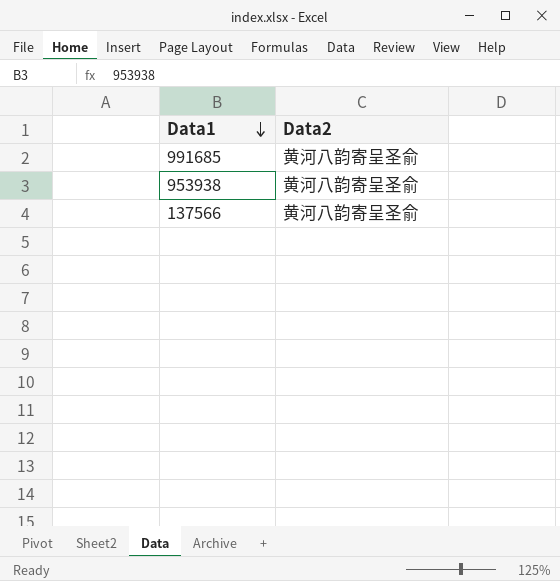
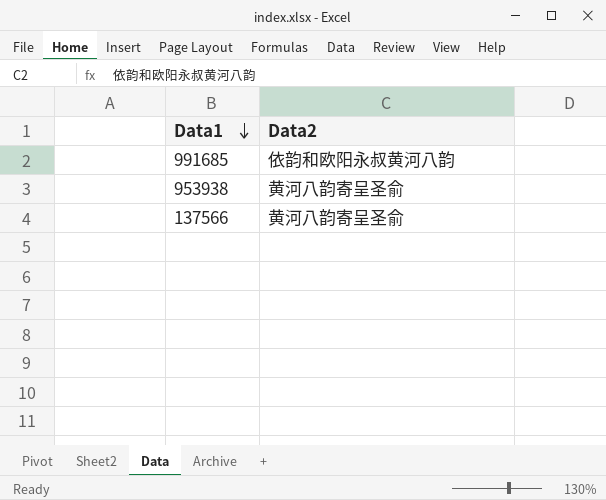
991685 | Data2: 黄河八韵寄呈圣俞 -> 依韵和欧阳永叔黄河八韵

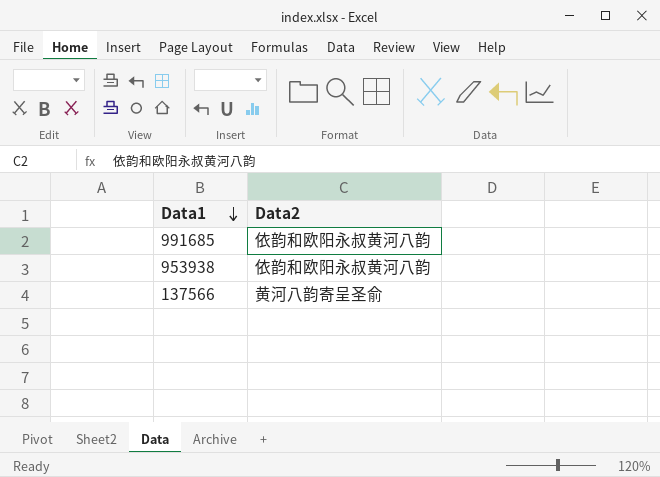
953938 | Data2: 黄河八韵寄呈圣俞 -> 依韵和欧阳永叔黄河八韵

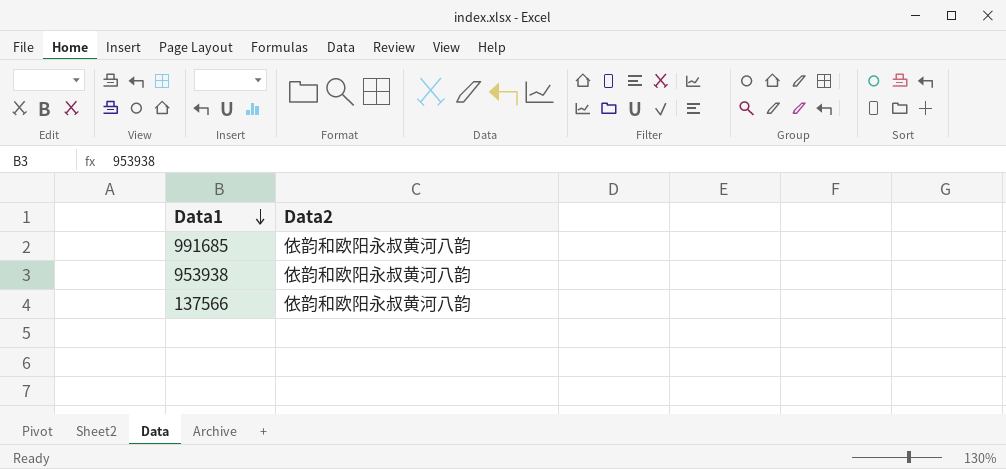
137566 | Data2: 黄河八韵寄呈圣俞 -> 依韵和欧阳永叔黄河八韵

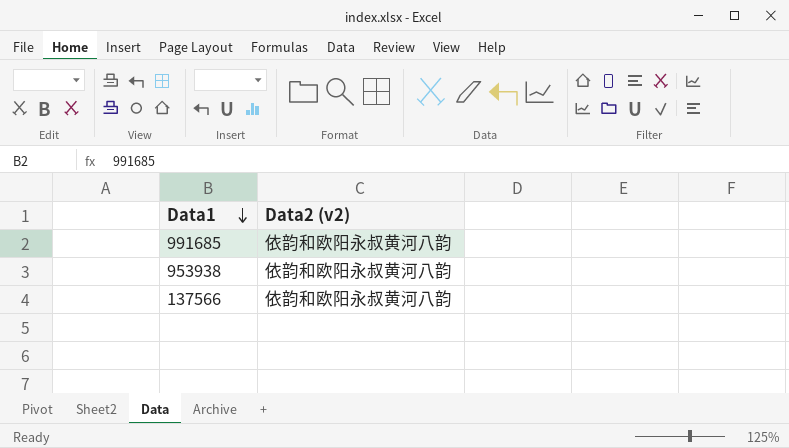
column name: Data2 -> Data2 (v2)

